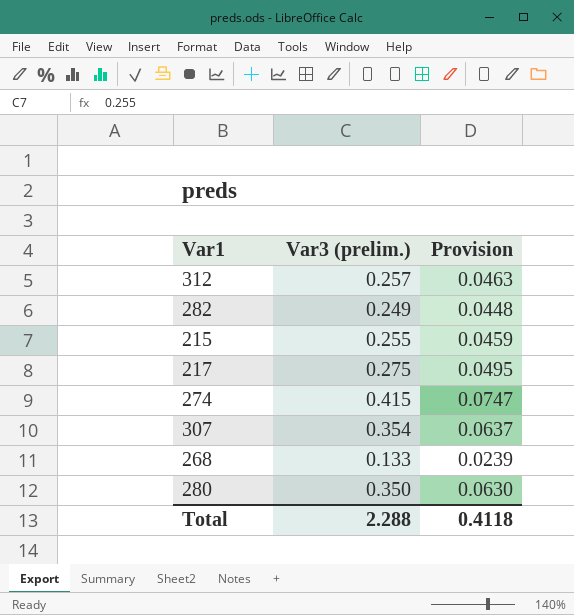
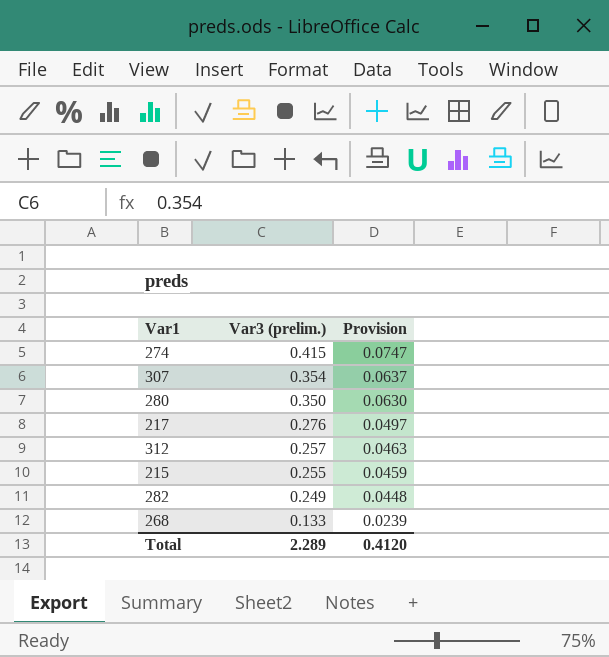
row order: none -> Var3 (prelim.) descending
217 | Var3 (prelim.): 0.275 -> 0.276
217 | Provision: 0.0495 -> 0.0497
Total | Var3 (prelim.): 2.288 -> 2.289
Total | Provision: 0.4118 -> 0.4120

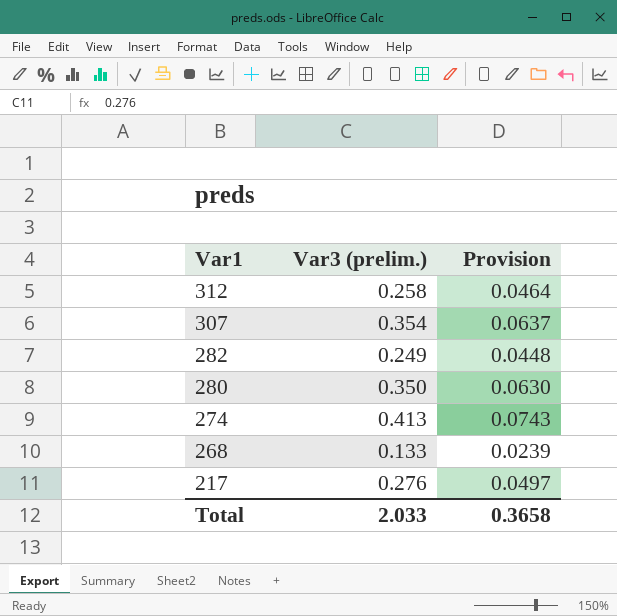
row order: Var3 (prelim.) descending -> Var1 descending
row 215: 0.255 | 0.0459 -> none
312 | Var3 (prelim.): 0.257 -> 0.258
312 | Provision: 0.0463 -> 0.0464
274 | Var3 (prelim.): 0.415 -> 0.413
274 | Provision: 0.0747 -> 0.0743
Total | Var3 (prelim.): 2.289 -> 2.033
Total | Provision: 0.4120 -> 0.3658

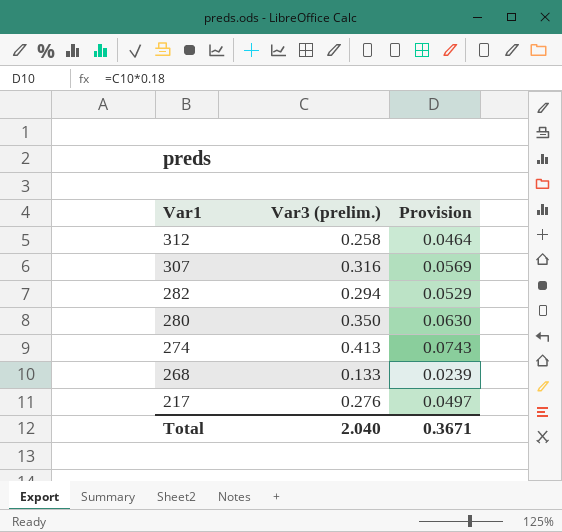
307 | Var3 (prelim.): 0.354 -> 0.316
307 | Provision: 0.0637 -> 0.0569
282 | Var3 (prelim.): 0.249 -> 0.294
282 | Provision: 0.0448 -> 0.0529
Total | Var3 (prelim.): 2.033 -> 2.040
Total | Provision: 0.3658 -> 0.3671

